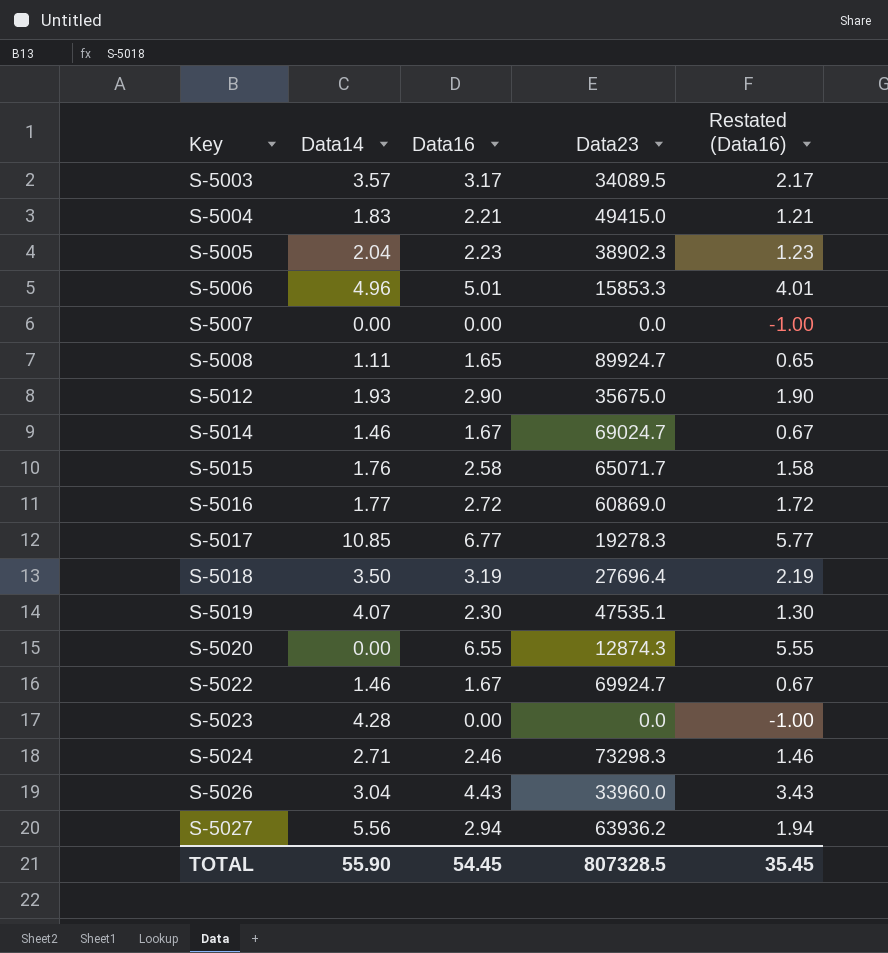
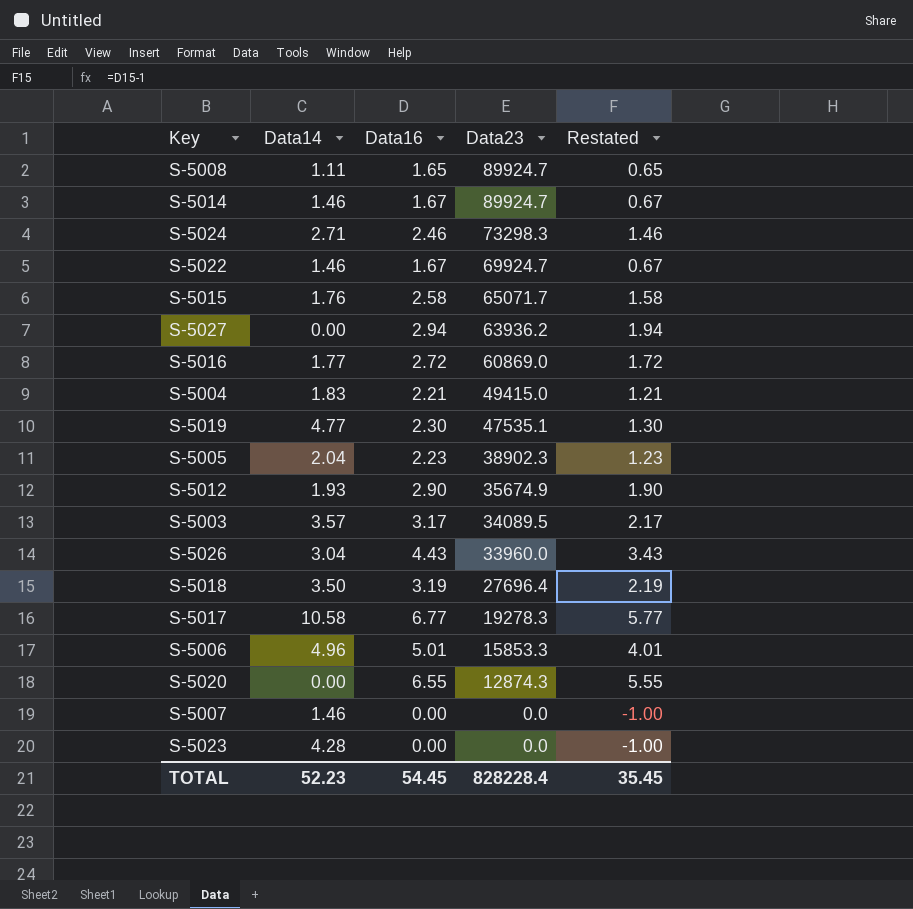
row order: Key ascending -> Data23 descending
column name: Restated (Data16) -> Restated
S-5014 | Data23: 69024.7 -> 89924.7
S-5027 | Data14: 5.56 -> 0.00
S-5019 | Data14: 4.07 -> 4.77
S-5012 | Data23: 35675.0 -> 35674.9
S-5017 | Data14: 10.85 -> 10.58
S-5007 | Data14: 0.00 -> 1.46
TOTAL | Data14: 55.90 -> 52.23
TOTAL | Data23: 807328.5 -> 828228.4

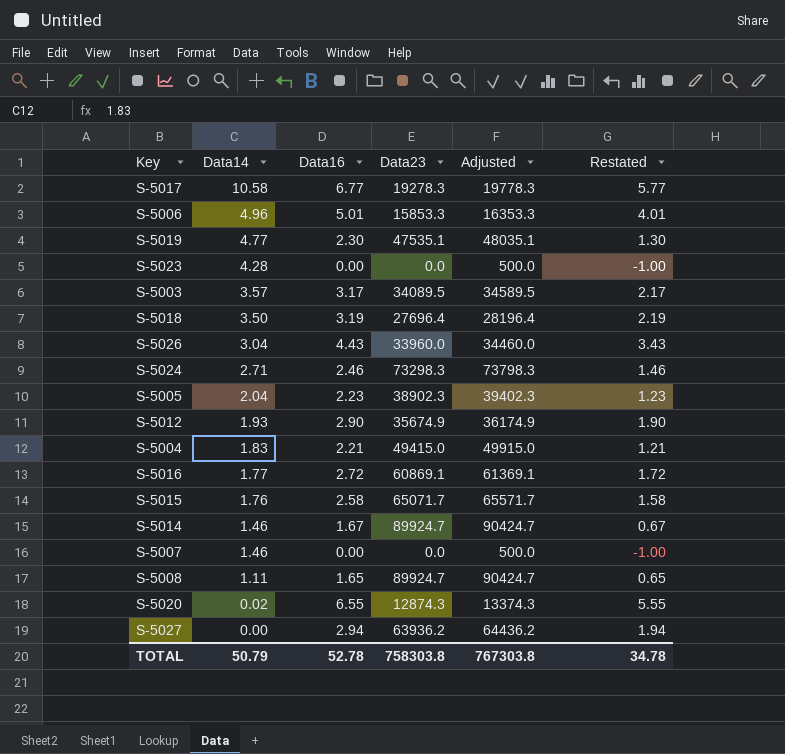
row order: Data23 descending -> Data14 descending
column Adjusted | formula: none -> [Data23] + 500
row S-5022: 1.46 | 1.67 | 69924.7 | 0.67 -> none
S-5016 | Data23: 60869.0 -> 60869.1
S-5020 | Data14: 0.00 -> 0.02
TOTAL | Data14: 52.23 -> 50.79
TOTAL | Data16: 54.45 -> 52.78
TOTAL | Data23: 828228.4 -> 758303.8
TOTAL | Restated: 35.45 -> 34.78

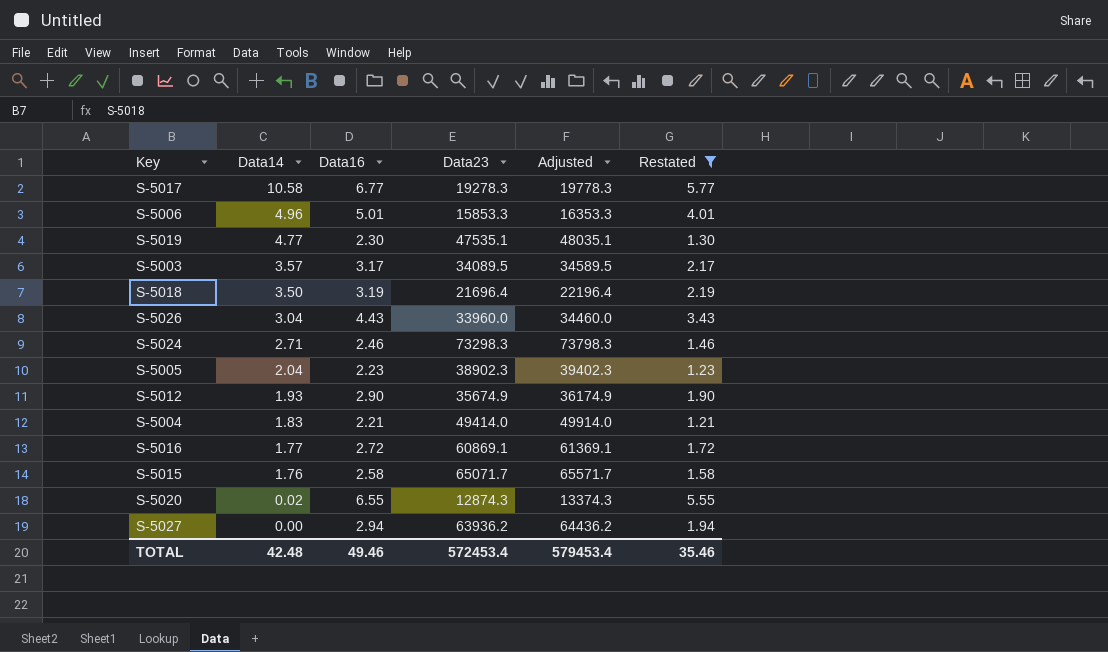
filter: none -> Restated >= 1.21
S-5018 | Data23: 27696.4 -> 21696.4
S-5018 | Adjusted: 28196.4 -> 22196.4
S-5004 | Data23: 49415.0 -> 49414.0
S-5004 | Adjusted: 49915.0 -> 49914.0
TOTAL | Data14: 50.79 -> 42.48
TOTAL | Data16: 52.78 -> 49.46
TOTAL | Data23: 758303.8 -> 572453.4
TOTAL | Adjusted: 767303.8 -> 579453.4
TOTAL | Restated: 34.78 -> 35.46

